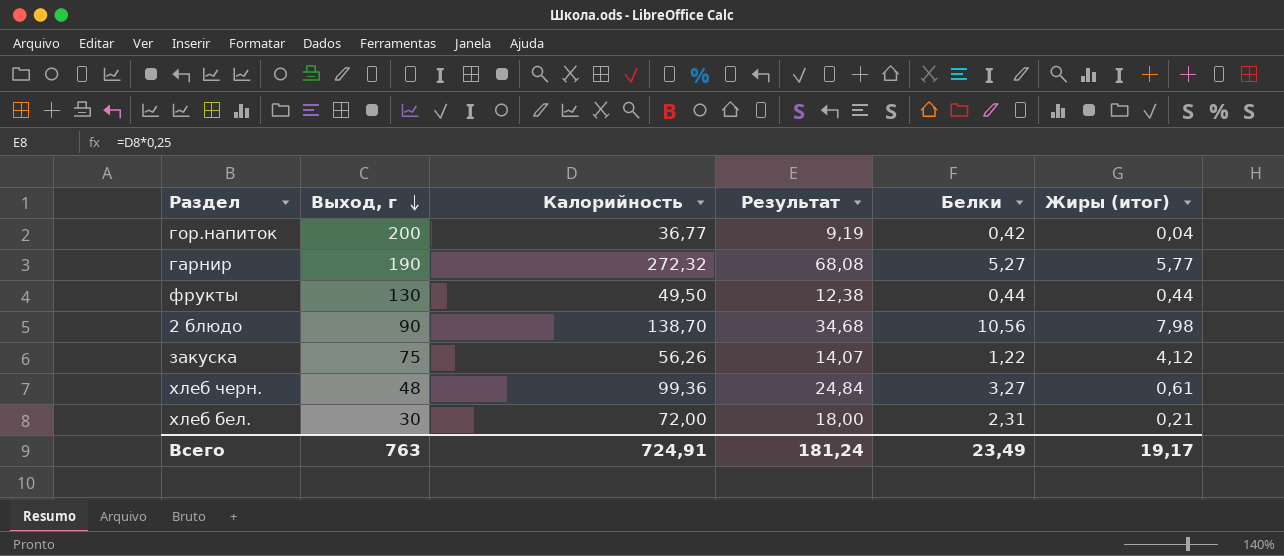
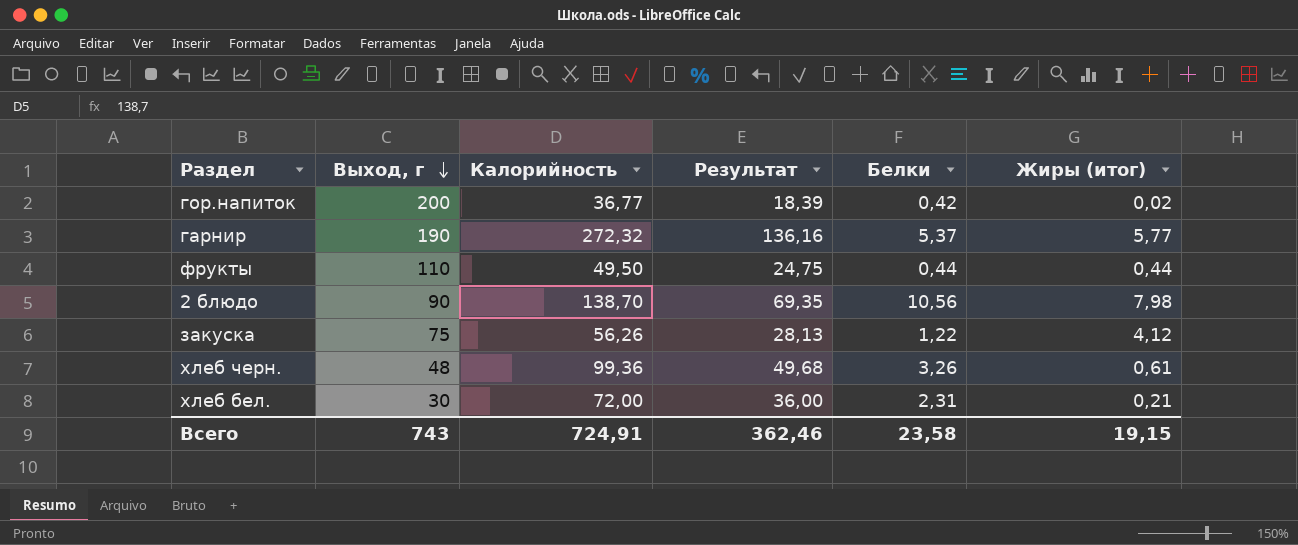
column Результат | formula: [Калорийность] * 0,25 -> [Калорийность] * 0,5
гор.напиток | Жиры (итог): 0,04 -> 0,02
гарнир | Белки: 5,27 -> 5,37
фрукты | Выход, г: 130 -> 110
хлеб черн. | Белки: 3,27 -> 3,26
Всего | Выход, г: 763 -> 743
Всего | Результат: 181,24 -> 362,46
Всего | Белки: 23,49 -> 23,58
Всего | Жиры (итог): 19,17 -> 19,15

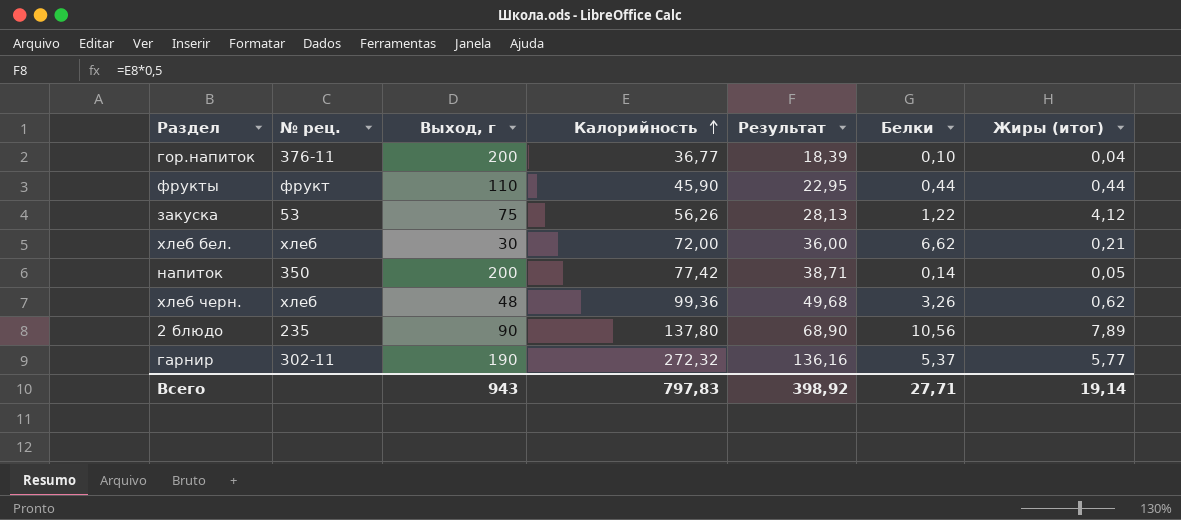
row order: Выход, г descending -> Калорийность ascending
column № рец. | position: none -> 2
гор.напиток | Белки: 0,42 -> 0,10
гор.напиток | Жиры (итог): 0,02 -> 0,04
фрукты | Калорийность: 49,50 -> 45,90
фрукты | Результат: 24,75 -> 22,95
хлеб бел. | Белки: 2,31 -> 6,62
row напиток: none -> 350 | 200 | 77,42 | 38,71 | 0,14 | 0,05
хлеб черн. | Жиры (итог): 0,61 -> 0,62
2 блюдо | Калорийность: 138,70 -> 137,80
2 блюдо | Результат: 69,35 -> 68,90
2 блюдо | Жиры (итог): 7,98 -> 7,89
Всего | Выход, г: 743 -> 943
Всего | Калорийность: 724,91 -> 797,83
Всего | Результат: 362,46 -> 398,92
Всего | Белки: 23,58 -> 27,71
Всего | Жиры (итог): 19,15 -> 19,14

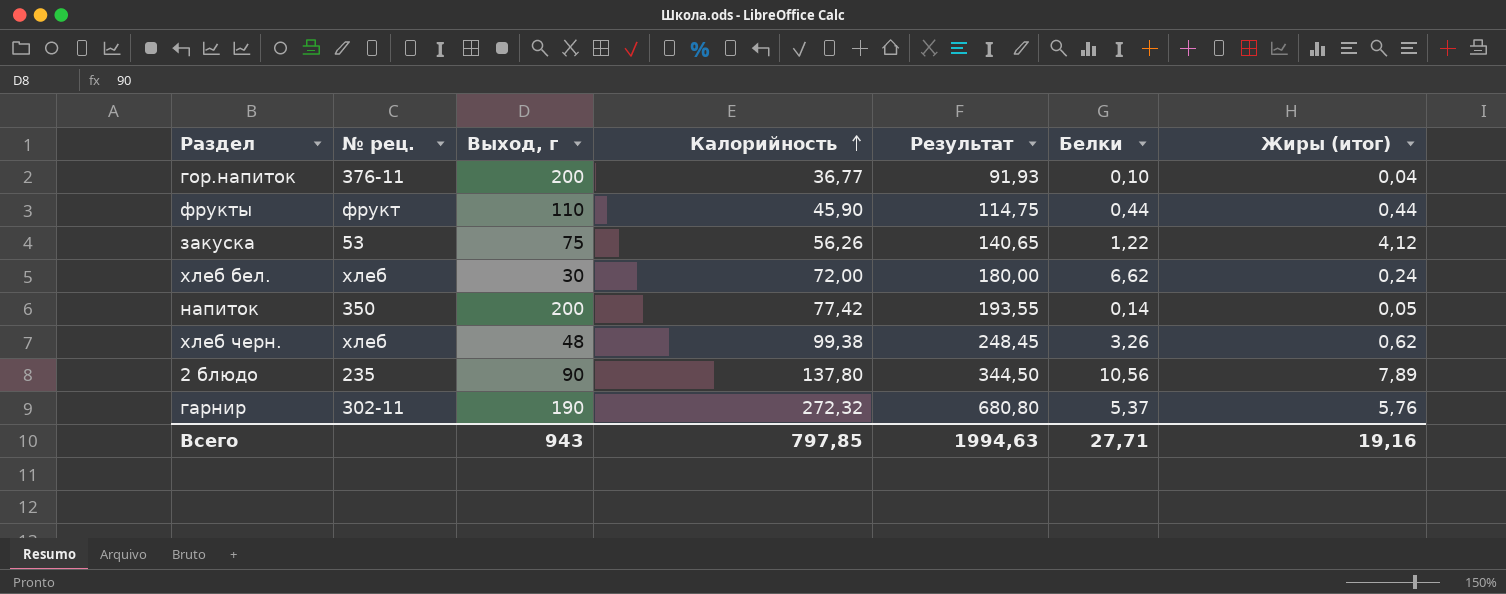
column Результат | formula: [Калорийность] * 0,5 -> [Калорийность] * 2,5
хлеб бел. | Жиры (итог): 0,21 -> 0,24
хлеб черн. | Калорийность: 99,36 -> 99,38
гарнир | Жиры (итог): 5,77 -> 5,76
Всего | Калорийность: 797,83 -> 797,85
Всего | Результат: 398,92 -> 1994,63
Всего | Жиры (итог): 19,14 -> 19,16

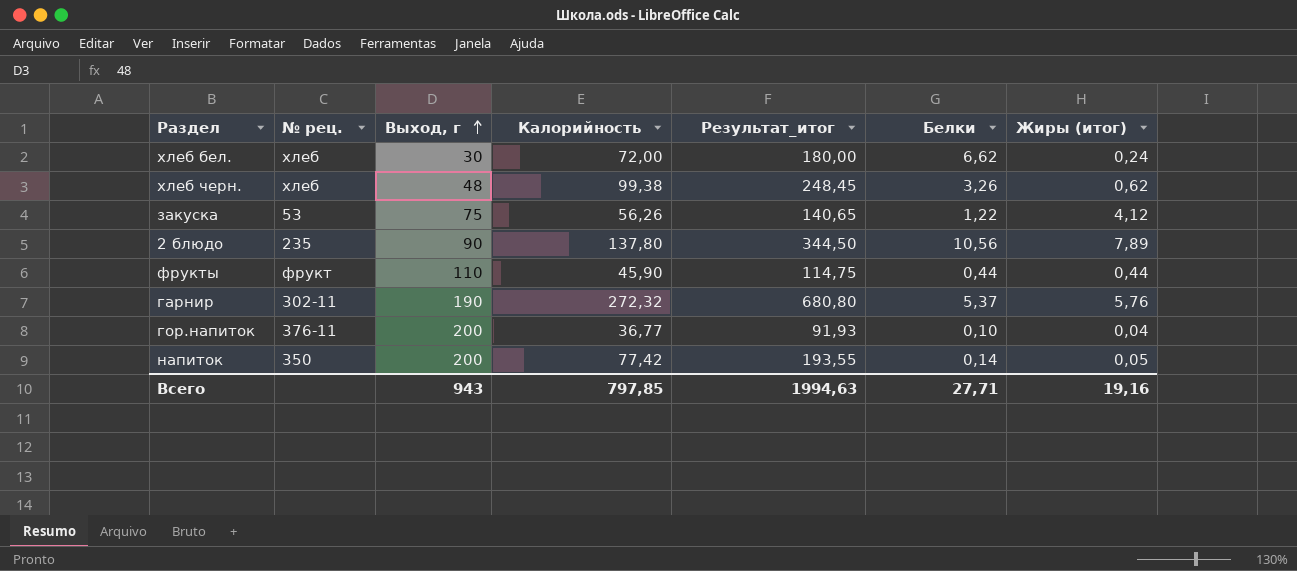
row order: Калорийность ascending -> Выход, г ascending
column name: Результат -> Результат_итог

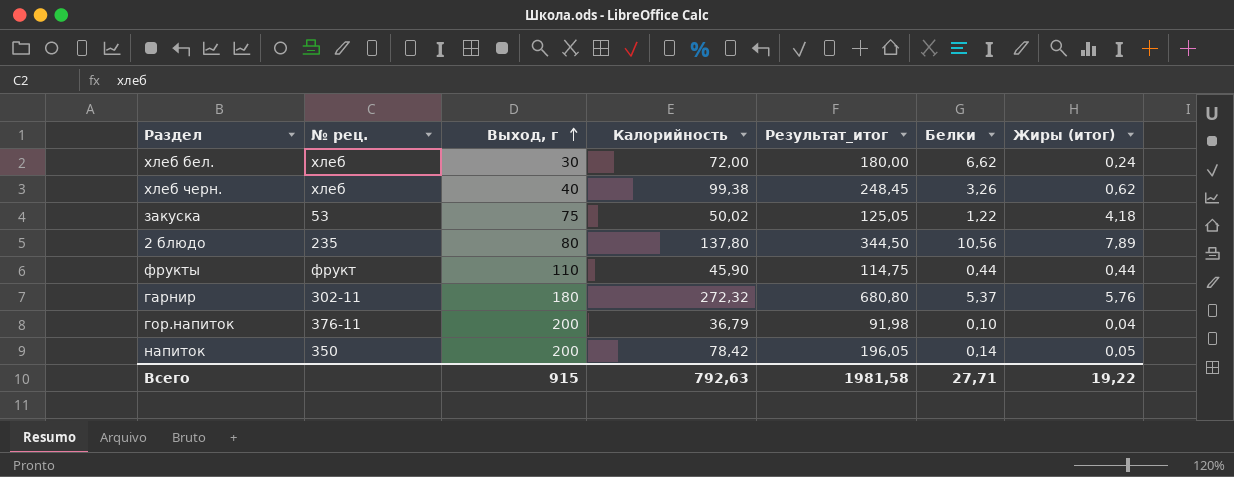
хлеб черн. | Выход, г: 48 -> 40
закуска | Калорийность: 56,26 -> 50,02
закуска | Результат_итог: 140,65 -> 125,05
закуска | Жиры (итог): 4,12 -> 4,18
2 блюдо | Выход, г: 90 -> 80
гарнир | Выход, г: 190 -> 180
гор.напиток | Калорийность: 36,77 -> 36,79
гор.напиток | Результат_итог: 91,93 -> 91,98
напиток | Калорийность: 77,42 -> 78,42
напиток | Результат_итог: 193,55 -> 196,05
Всего | Выход, г: 943 -> 915
Всего | Калорийность: 797,85 -> 792,63
Всего | Результат_итог: 1994,63 -> 1981,58
Всего | Жиры (итог): 19,16 -> 19,22

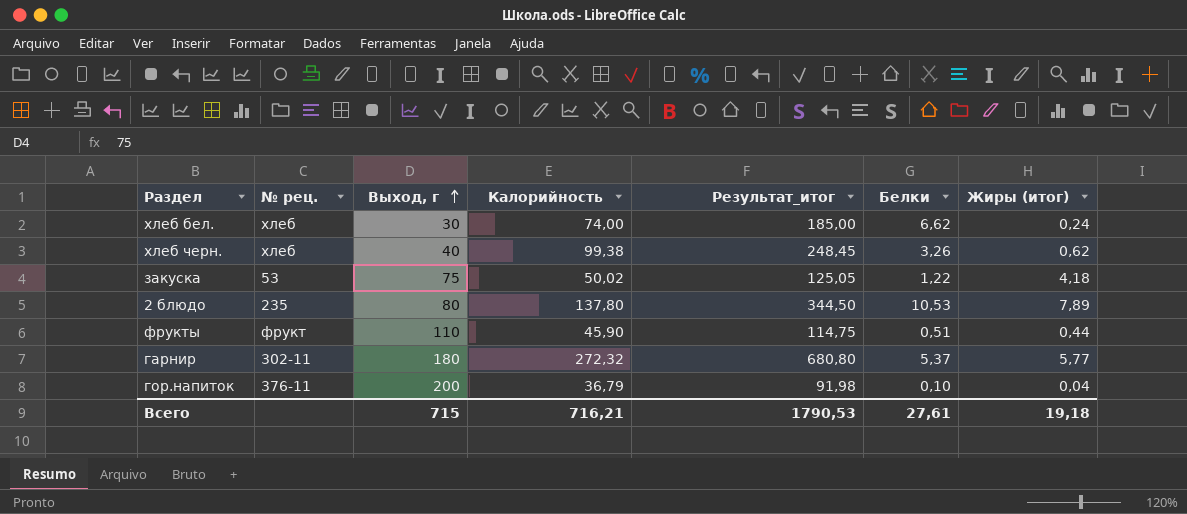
row напиток: 350 | 200 | 78,42 | 196,05 | 0,14 | 0,05 -> none
хлеб бел. | Калорийность: 72,00 -> 74,00
хлеб бел. | Результат_итог: 180,00 -> 185,00
2 блюдо | Белки: 10,56 -> 10,53
фрукты | Белки: 0,44 -> 0,51
гарнир | Жиры (итог): 5,76 -> 5,77
Всего | Выход, г: 915 -> 715
Всего | Калорийность: 792,63 -> 716,21
Всего | Результат_итог: 1981,58 -> 1790,53
Всего | Белки: 27,71 -> 27,61
Всего | Жиры (итог): 19,22 -> 19,18

